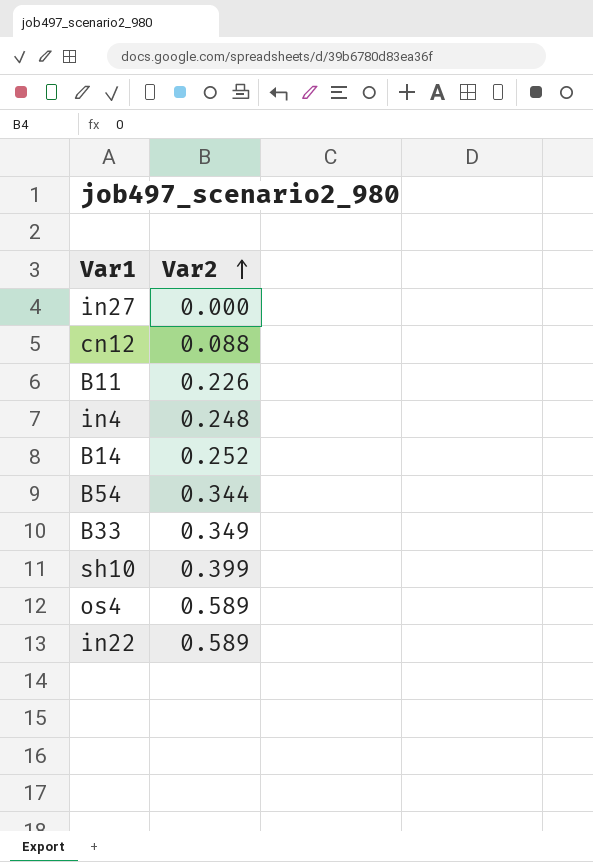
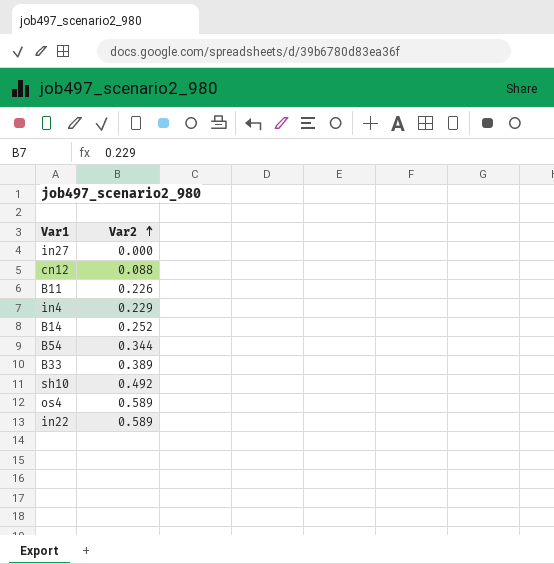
in4 | Var2: 0.248 -> 0.229
B33 | Var2: 0.349 -> 0.389
sh10 | Var2: 0.399 -> 0.492

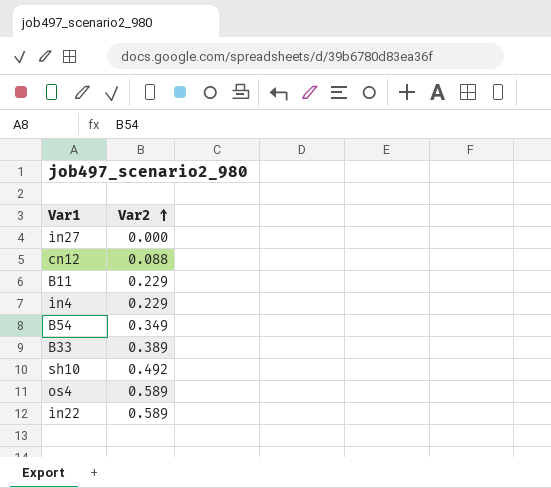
row B14: 0.252 -> none
B11 | Var2: 0.226 -> 0.229
B54 | Var2: 0.344 -> 0.349

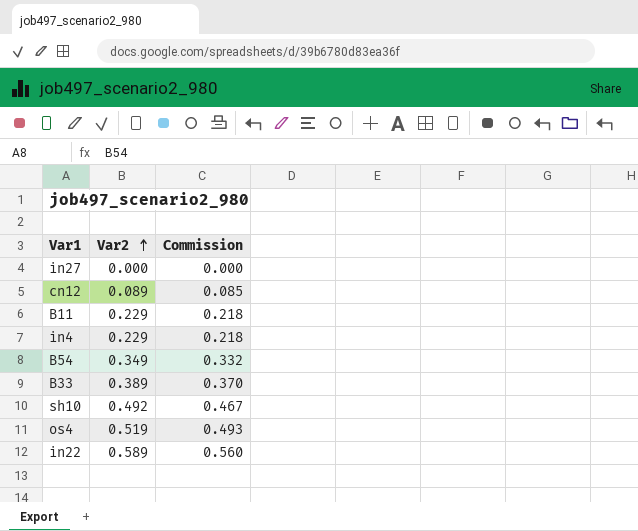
column Commission | formula: none -> [Var2] * 0.95
cn12 | Var2: 0.088 -> 0.089
os4 | Var2: 0.589 -> 0.519

